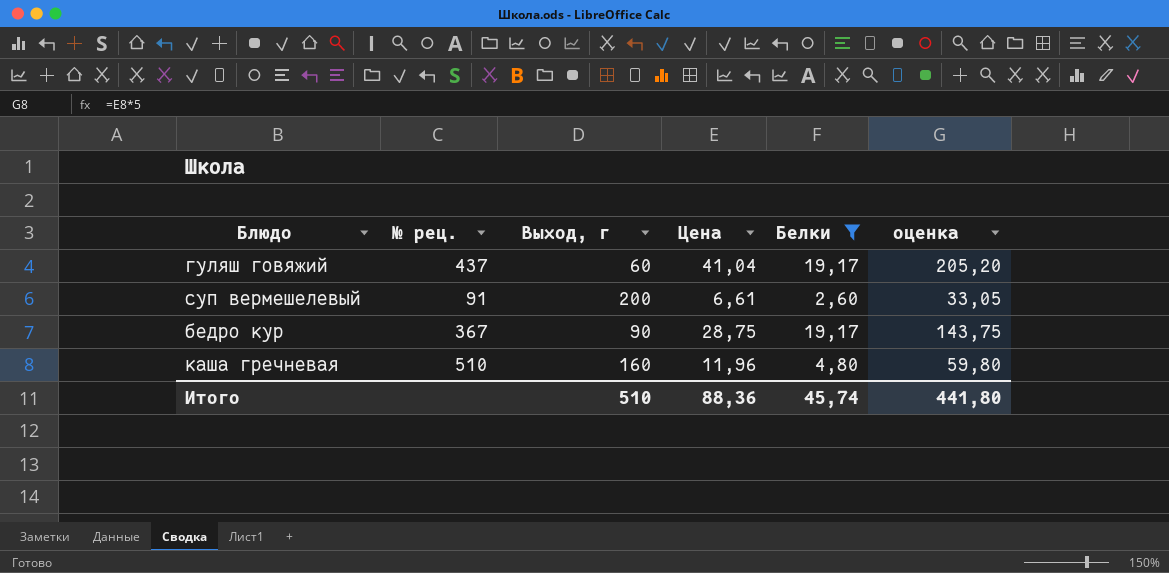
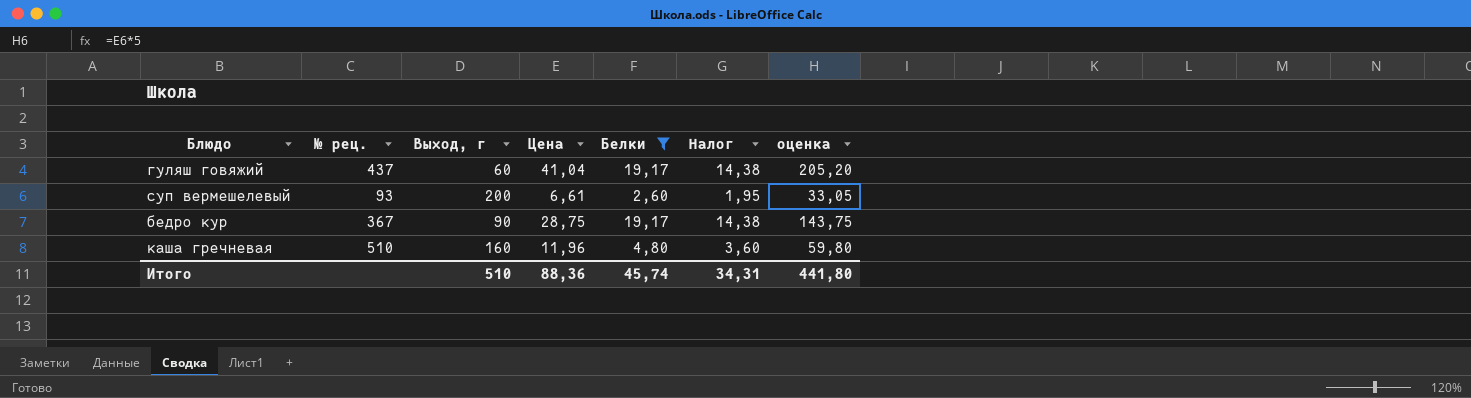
column Налог | formula: none -> [Белки] * 0,75
суп вермешелевый | № рец.: 91 -> 93

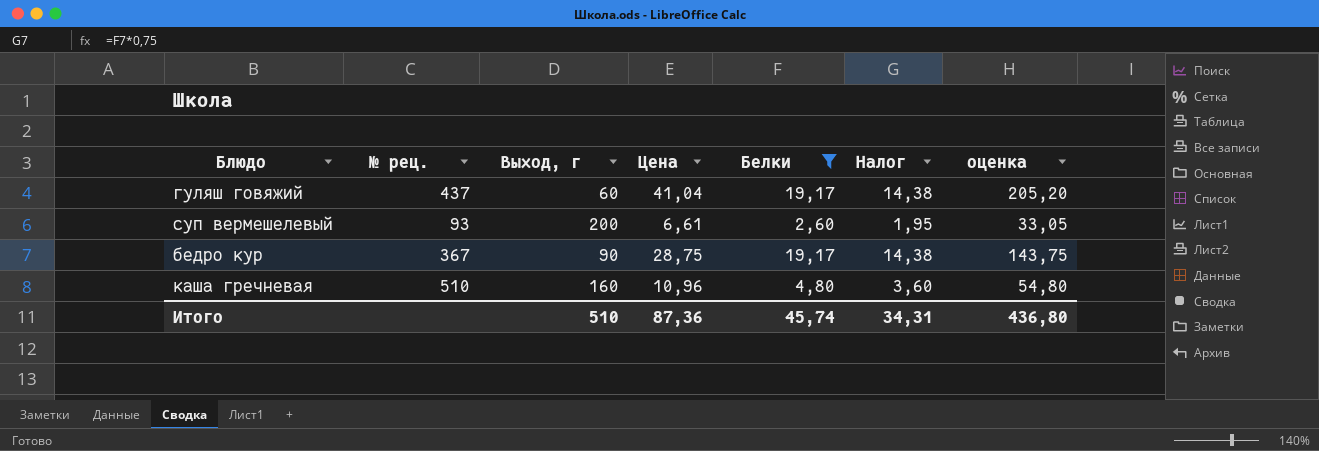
каша гречневая | Цена: 11,96 -> 10,96
каша гречневая | оценка: 59,80 -> 54,80
Итого | Цена: 88,36 -> 87,36
Итого | оценка: 441,80 -> 436,80

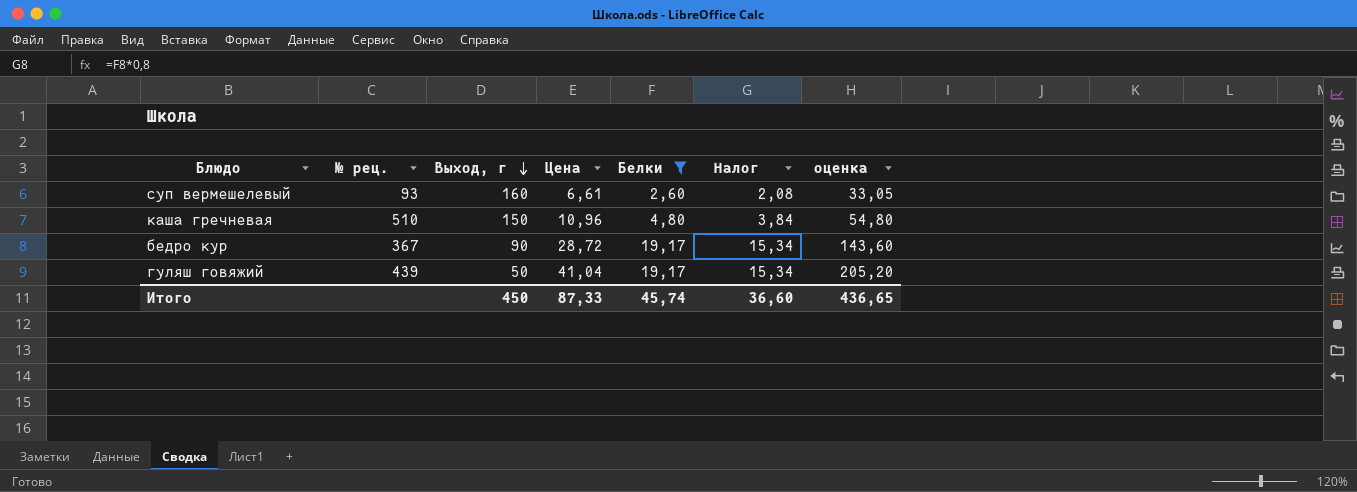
row order: none -> Выход, г descending
column Налог | formula: [Белки] * 0,75 -> [Белки] * 0,8
суп вермешелевый | Выход, г: 200 -> 160
каша гречневая | Выход, г: 160 -> 150
бедро кур | Цена: 28,75 -> 28,72
бедро кур | оценка: 143,75 -> 143,60
гуляш говяжий | № рец.: 437 -> 439
гуляш говяжий | Выход, г: 60 -> 50
Итого | Выход, г: 510 -> 450
Итого | Цена: 87,36 -> 87,33
Итого | Налог: 34,31 -> 36,60
Итого | оценка: 436,80 -> 436,65

